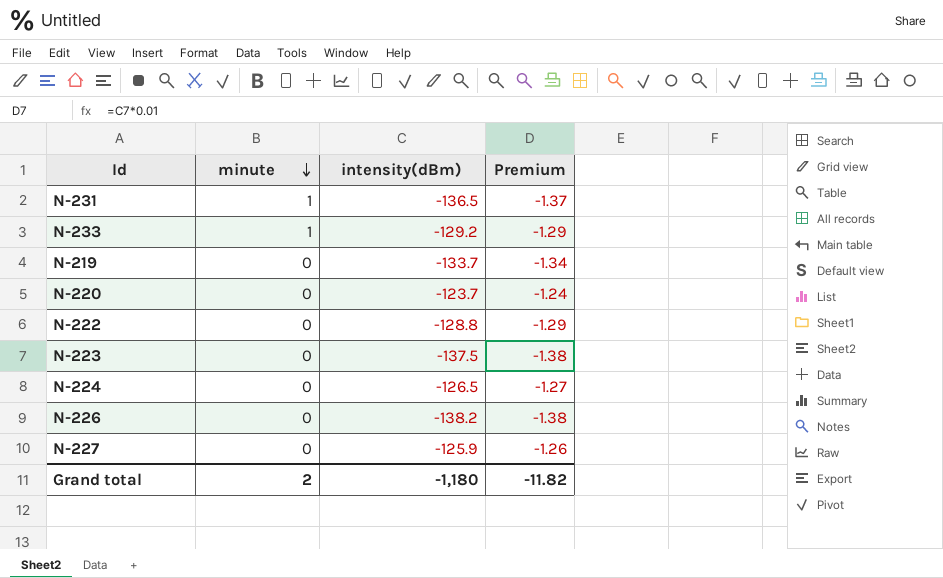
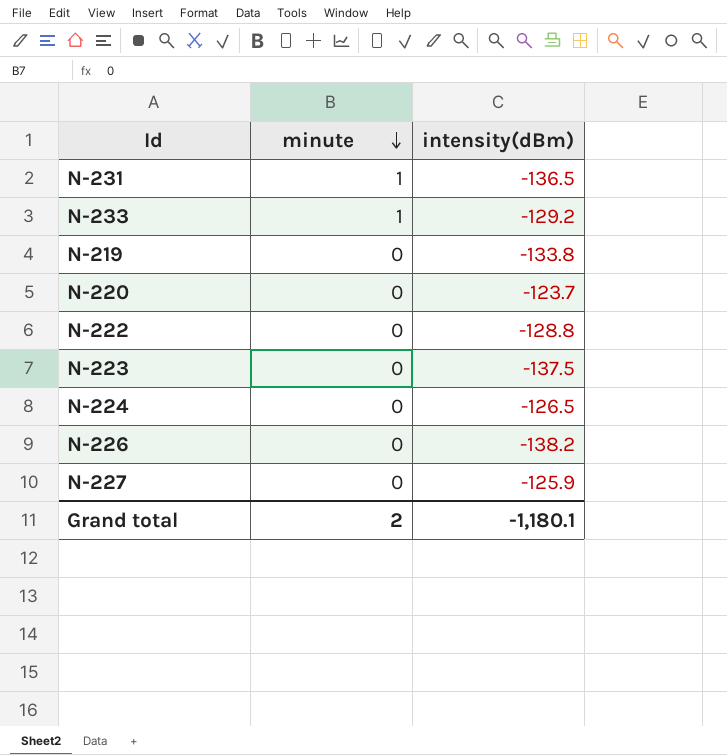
column Premium | formula: [intensity(dBm)] * 0.01 -> none
N-219 | intensity(dBm): -133.7 -> -133.8
Grand total | intensity(dBm): -1,180 -> -1,180.1

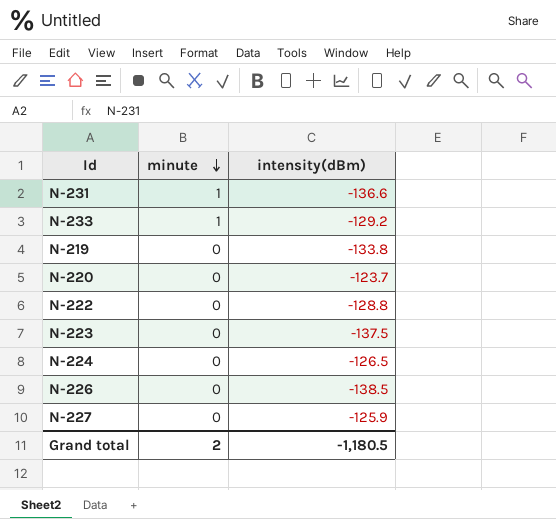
N-231 | intensity(dBm): -136.5 -> -136.6
N-226 | intensity(dBm): -138.2 -> -138.5
Grand total | intensity(dBm): -1,180.1 -> -1,180.5

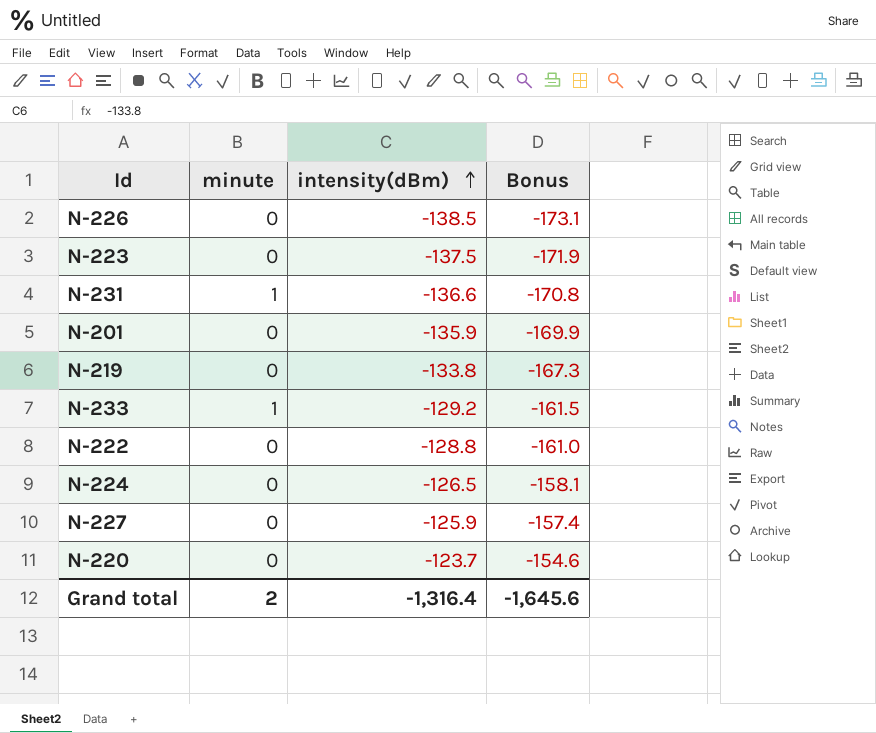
row order: minute descending -> intensity(dBm) ascending
column Bonus | formula: none -> [intensity(dBm)] * 1.25
row N-201: none -> 0 | -135.9 | -169.9
Grand total | intensity(dBm): -1,180.5 -> -1,316.4

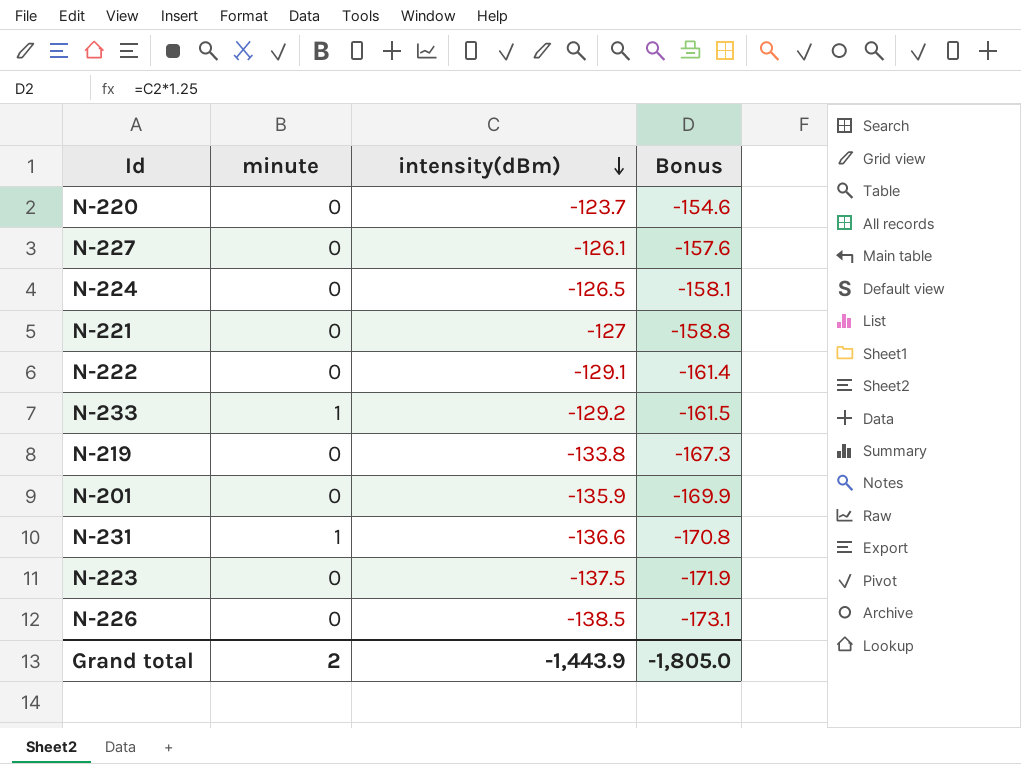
row order: intensity(dBm) ascending -> intensity(dBm) descending
N-227 | intensity(dBm): -125.9 -> -126.1
N-227 | Bonus: -157.4 -> -157.6
row N-221: none -> 0 | -127 | -158.8
N-222 | intensity(dBm): -128.8 -> -129.1
N-222 | Bonus: -161.0 -> -161.4
Grand total | intensity(dBm): -1,316.4 -> -1,443.9
Grand total | Bonus: -1,645.6 -> -1,805.0

